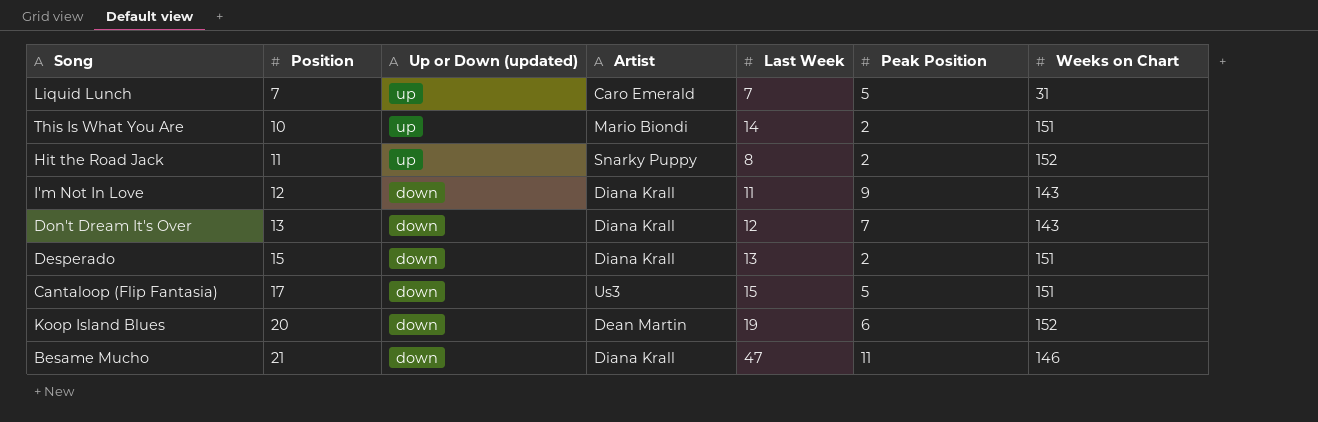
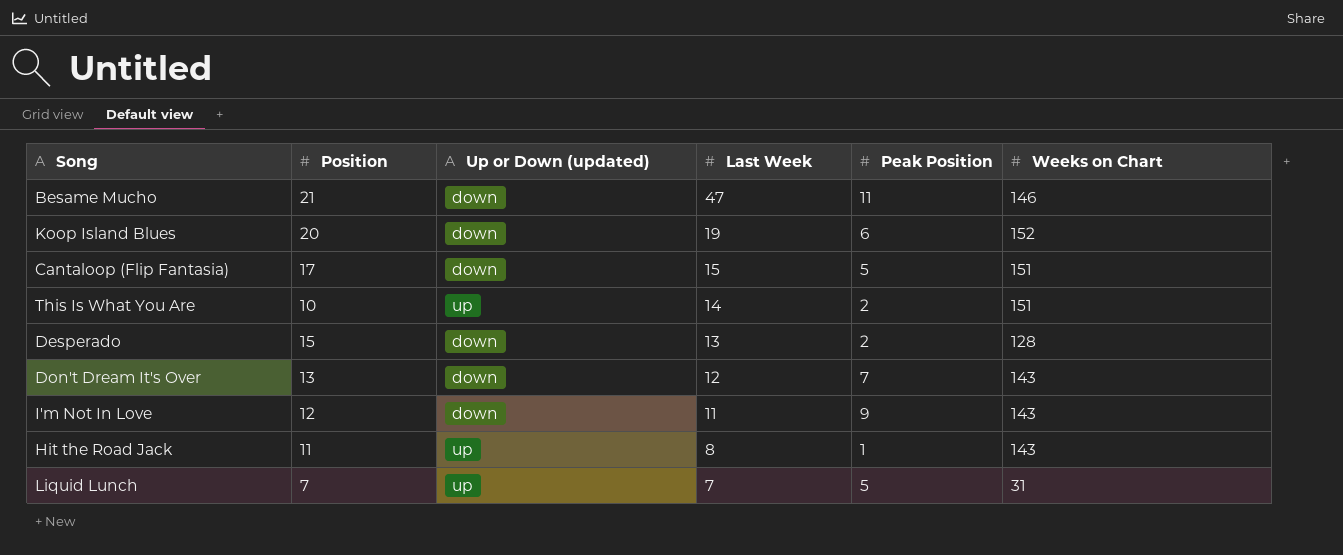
row order: Position ascending -> Last Week descending
column Artist | position: 4 -> none
Desperado | Weeks on Chart: 151 -> 128
Hit the Road Jack | Peak Position: 2 -> 1
Hit the Road Jack | Weeks on Chart: 152 -> 143

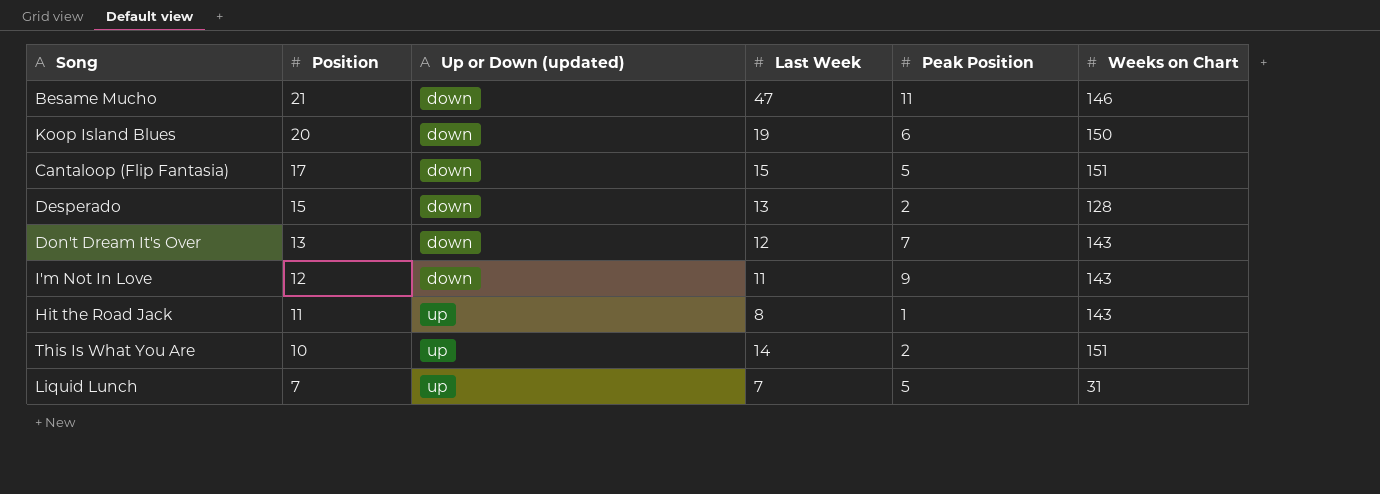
row order: Last Week descending -> Position descending
Koop Island Blues | Weeks on Chart: 152 -> 150

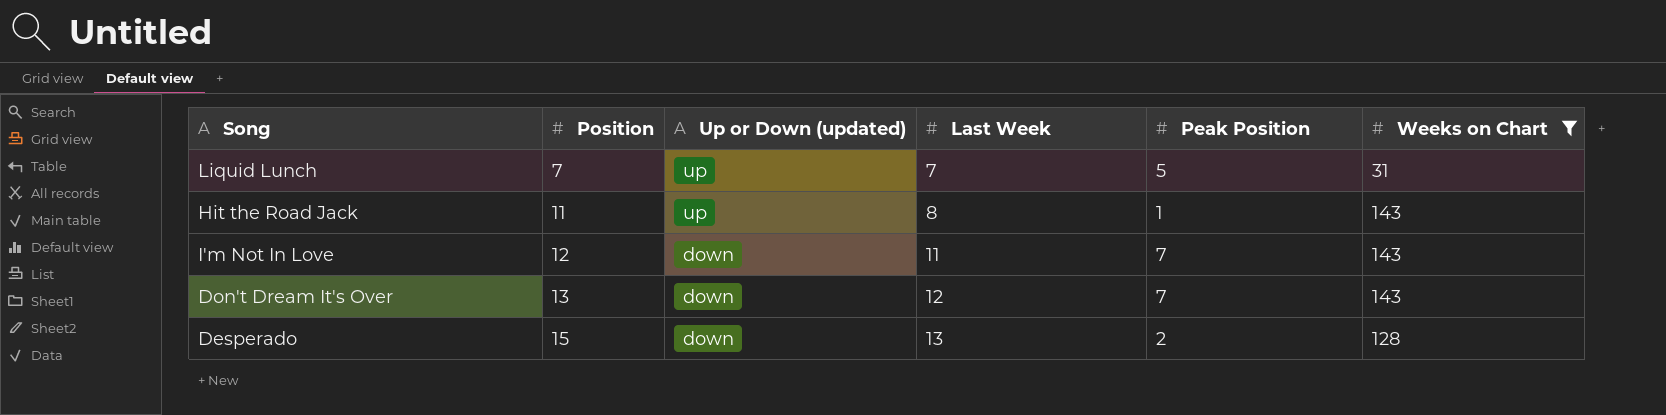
filter: none -> Weeks on Chart <= 143
row order: Position descending -> Position ascending
I'm Not In Love | Peak Position: 9 -> 7

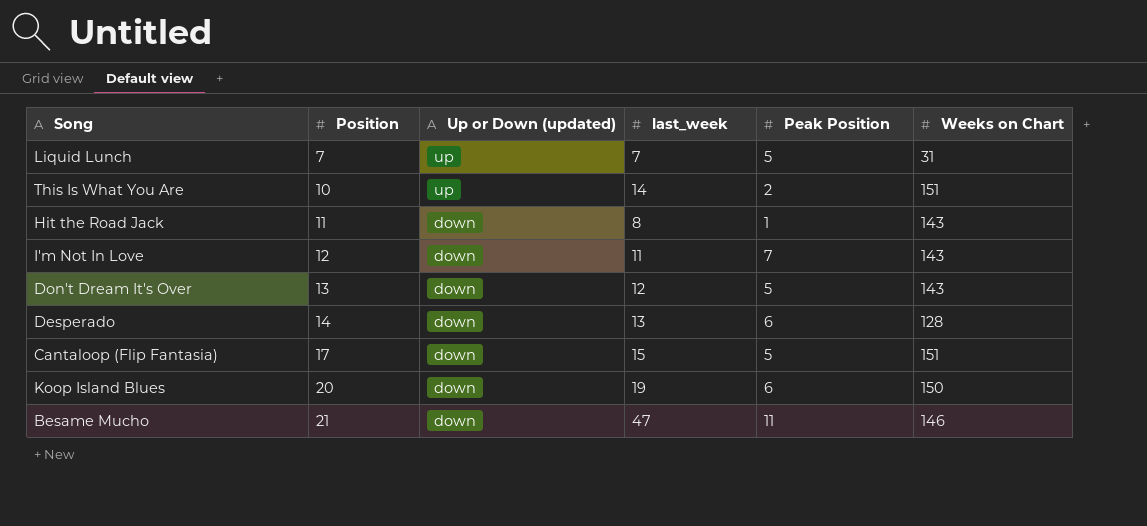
filter: Weeks on Chart <= 143 -> none
column name: Last Week -> last_week
Hit the Road Jack | Up or Down (updated): up -> down
Don't Dream It's Over | Peak Position: 7 -> 5
Desperado | Position: 15 -> 14
Desperado | Peak Position: 2 -> 6

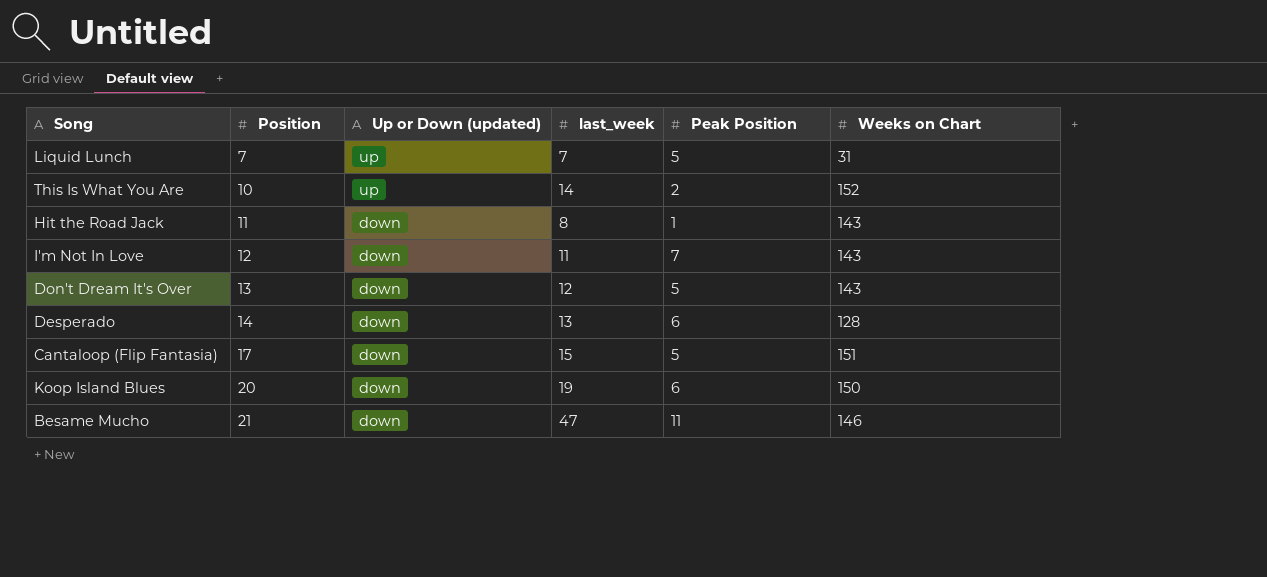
This Is What You Are | Weeks on Chart: 151 -> 152

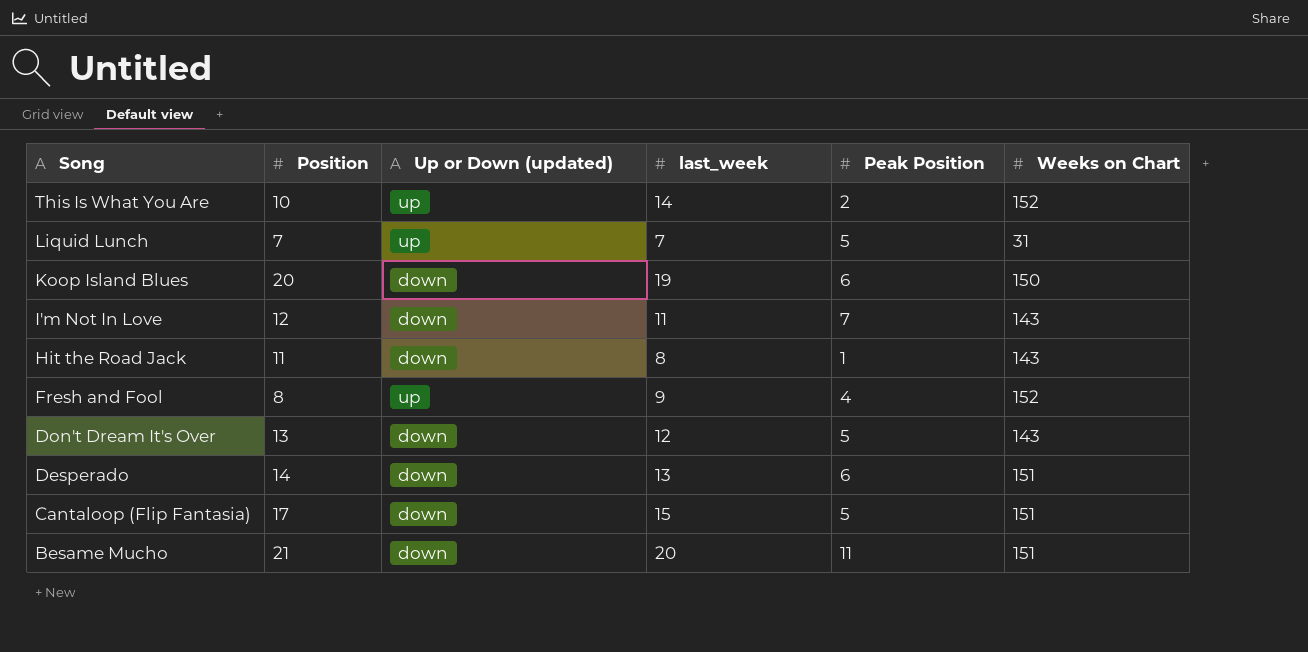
row order: Position ascending -> Song descending
row Fresh and Fool: none -> 8 | up | 9 | 4 | 152
Desperado | Weeks on Chart: 128 -> 151
Besame Mucho | last_week: 47 -> 20
Besame Mucho | Weeks on Chart: 146 -> 151

